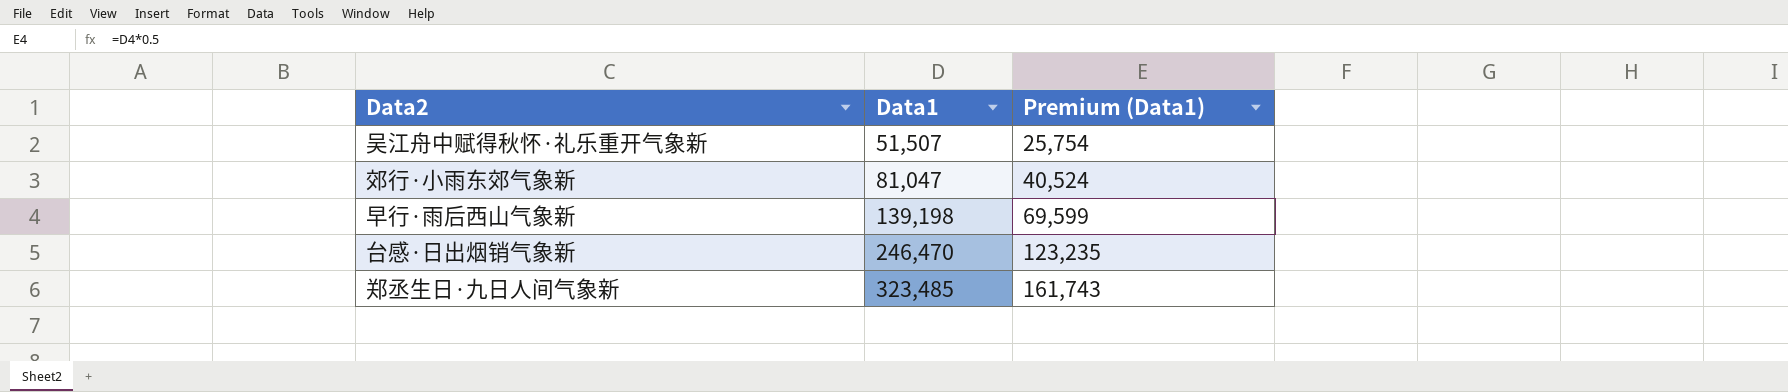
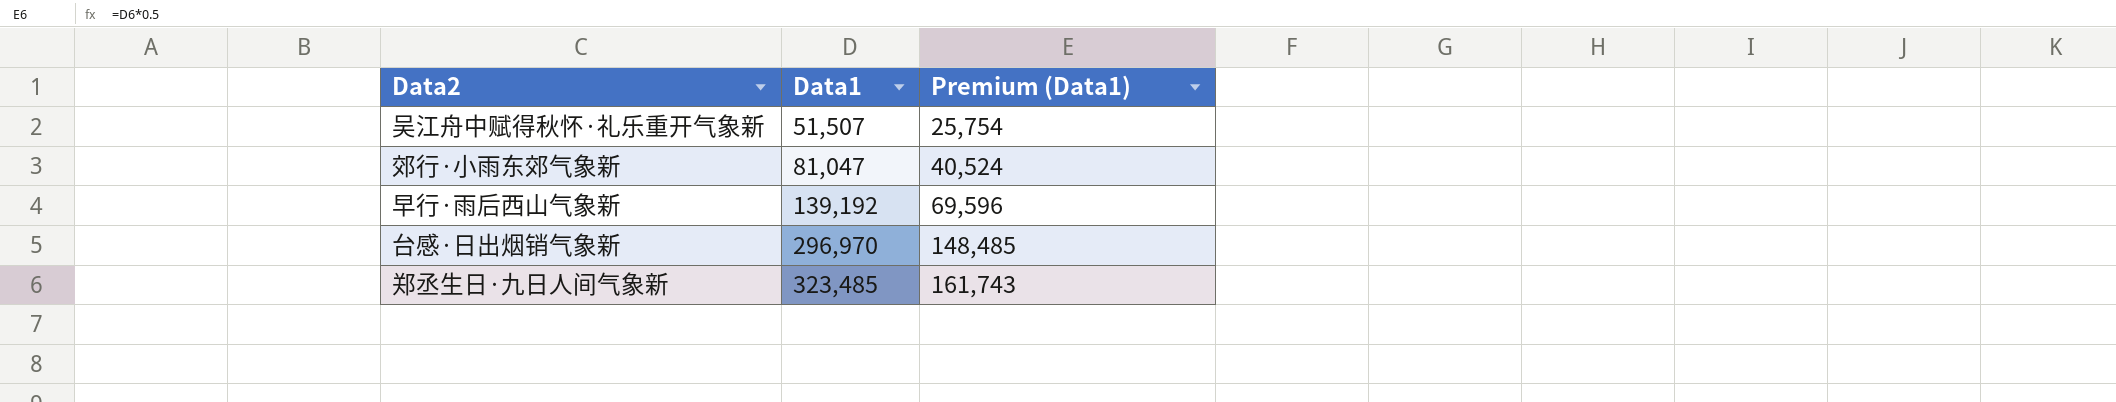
早行·雨后西山气象新 | Data1: 139,198 -> 139,192
早行·雨后西山气象新 | Premium (Data1): 69,599 -> 69,596
台感·日出烟销气象新 | Data1: 246,470 -> 296,970
台感·日出烟销气象新 | Premium (Data1): 123,235 -> 148,485

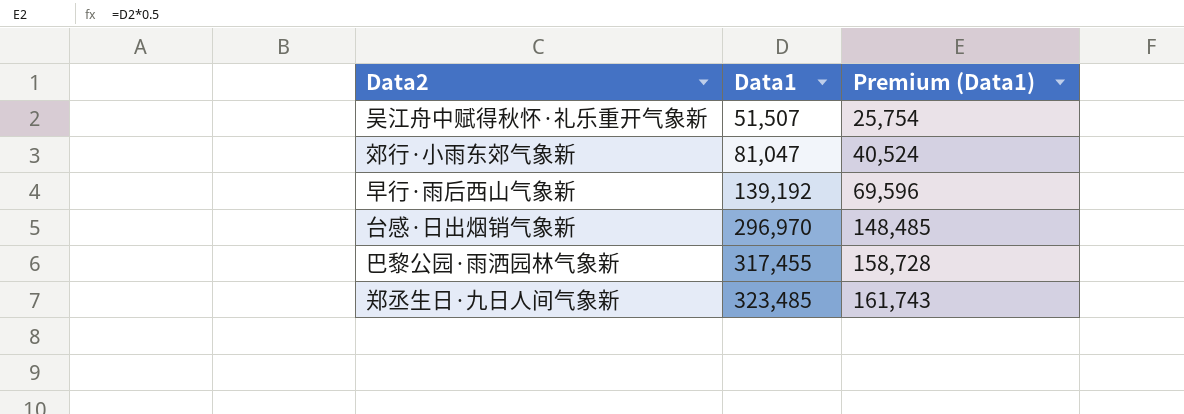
row 巴黎公园·雨洒园林气象新: none -> 317,455 | 158,728

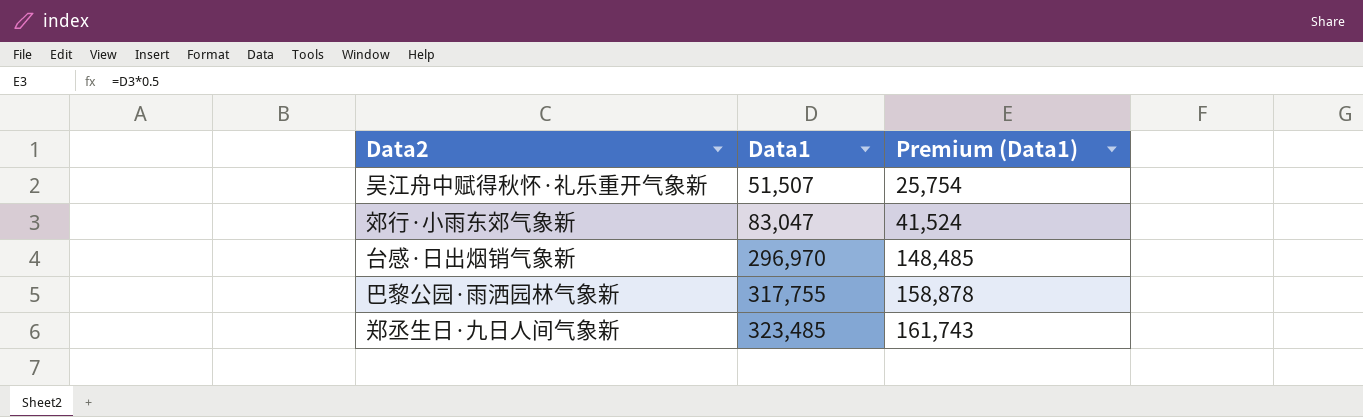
row 早行·雨后西山气象新: 139,192 | 69,596 -> none
郊行·小雨东郊气象新 | Data1: 81,047 -> 83,047
郊行·小雨东郊气象新 | Premium (Data1): 40,524 -> 41,524
巴黎公园·雨洒园林气象新 | Data1: 317,455 -> 317,755
巴黎公园·雨洒园林气象新 | Premium (Data1): 158,728 -> 158,878

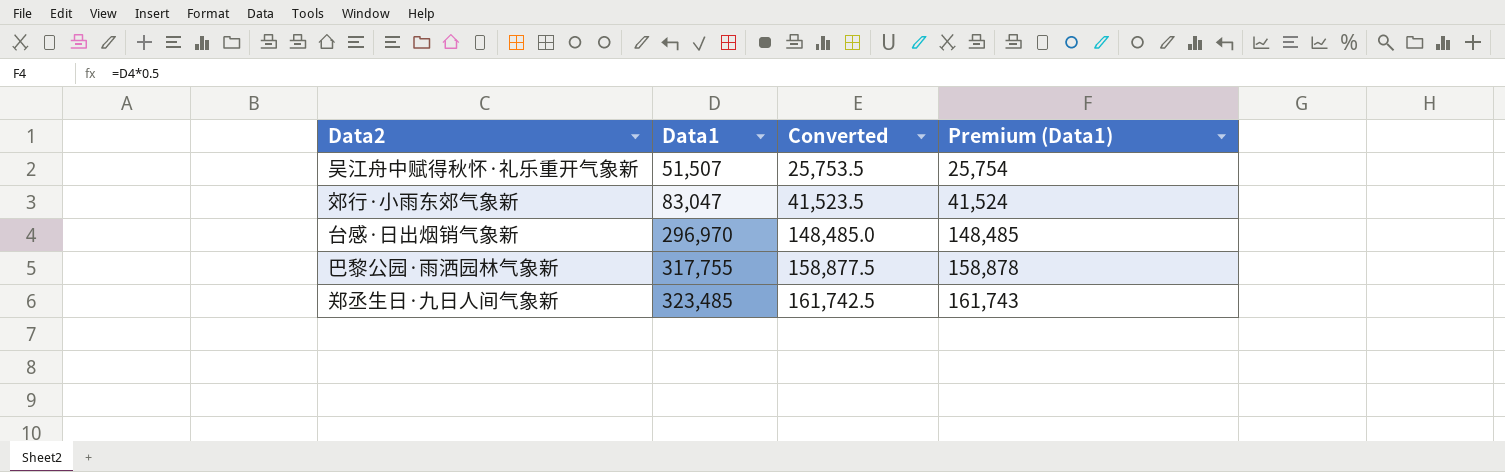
column Converted | formula: none -> [Data1] * 0.5

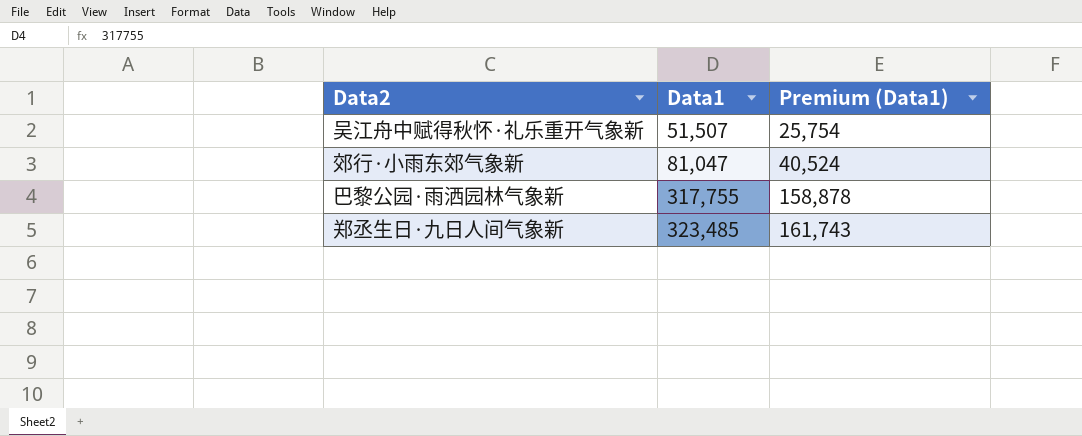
column Converted | formula: [Data1] * 0.5 -> none
row 台感·日出烟销气象新: 296,970 | 148,485.0 | 148,485 -> none
郊行·小雨东郊气象新 | Data1: 83,047 -> 81,047
郊行·小雨东郊气象新 | Premium (Data1): 41,524 -> 40,524

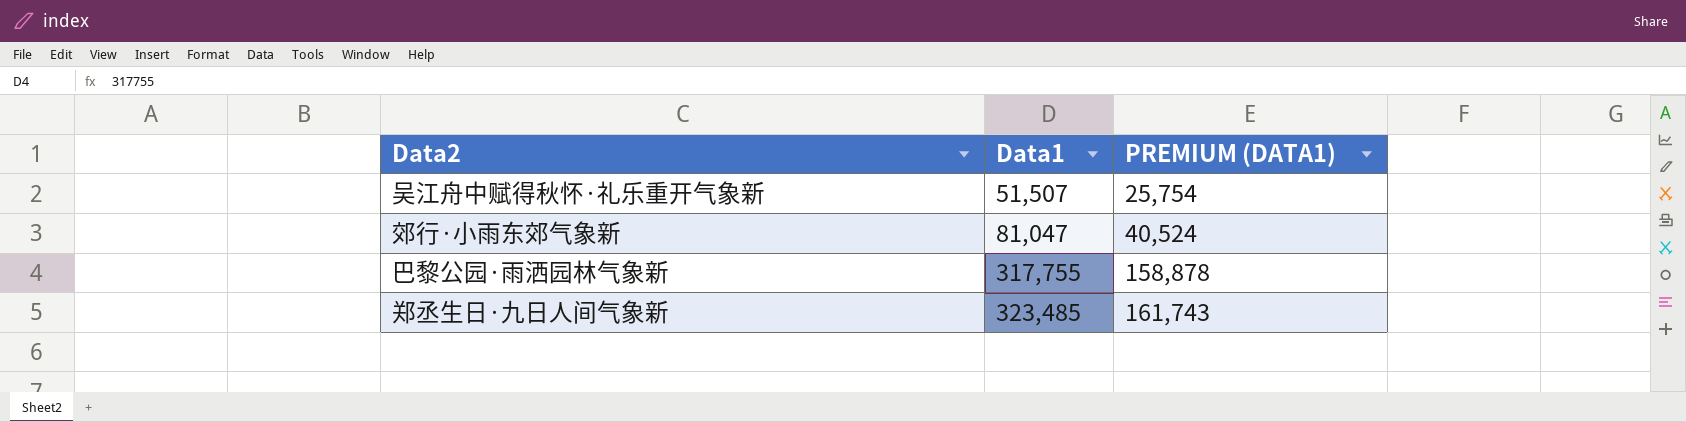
column name: Premium (Data1) -> PREMIUM (DATA1)

